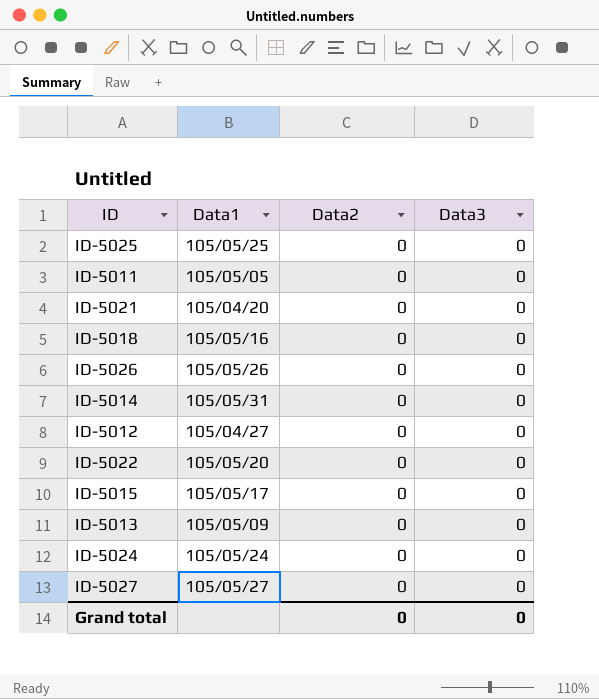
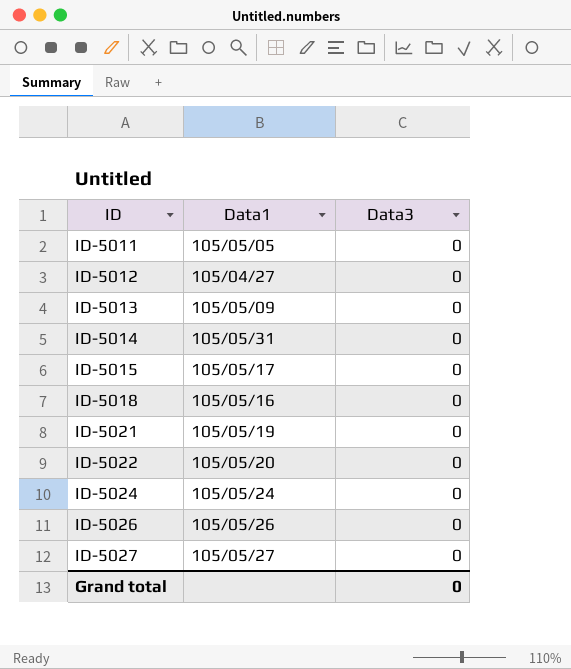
row order: none -> ID ascending
column Data2 | position: 3 -> none
row ID-5025: 105/05/25 | 0 | 0 -> none
ID-5021 | Data1: 105/04/20 -> 105/05/19

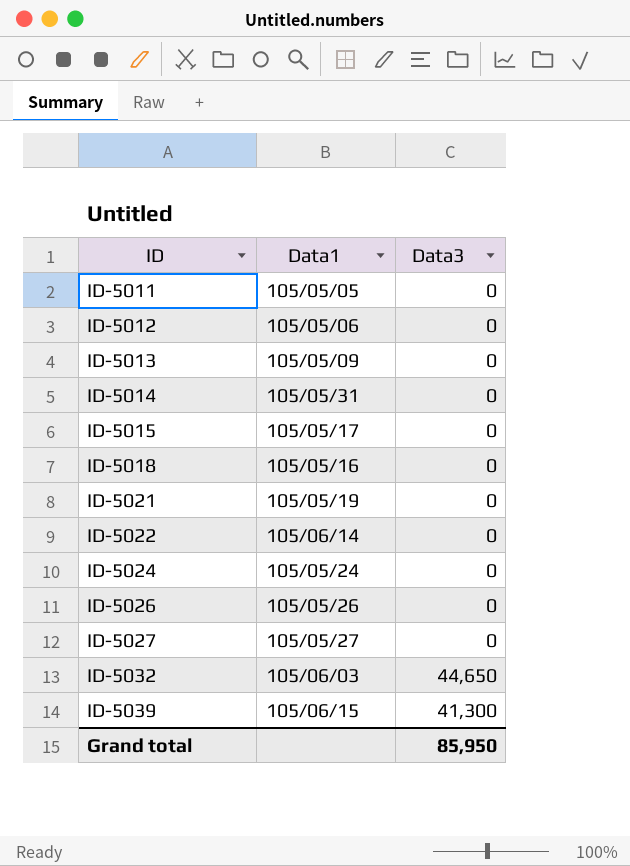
ID-5012 | Data1: 105/04/27 -> 105/05/06
ID-5022 | Data1: 105/05/20 -> 105/06/14
row ID-5032: none -> 105/06/03 | 44,650
row ID-5039: none -> 105/06/15 | 41,300
Grand total | Data3: 0 -> 85,950

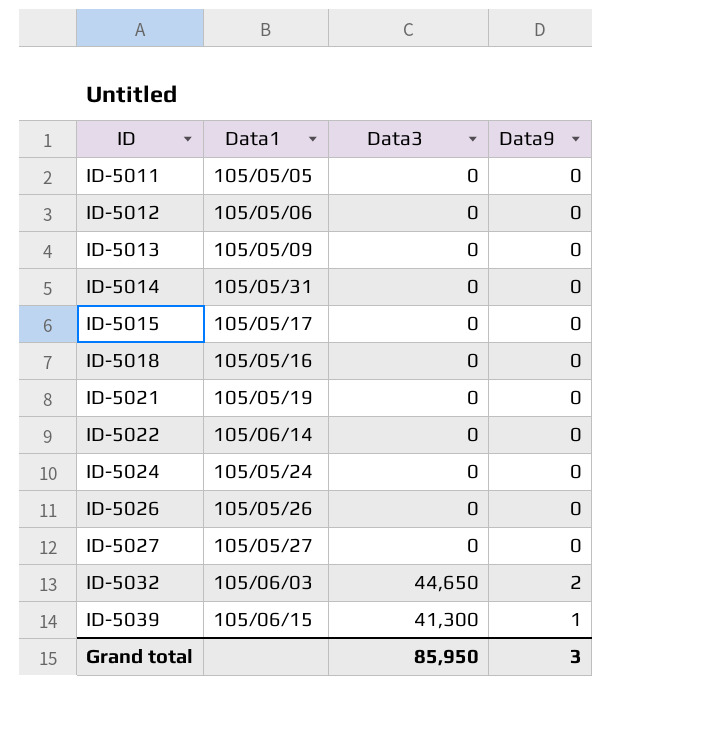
column Data9 | position: none -> 4

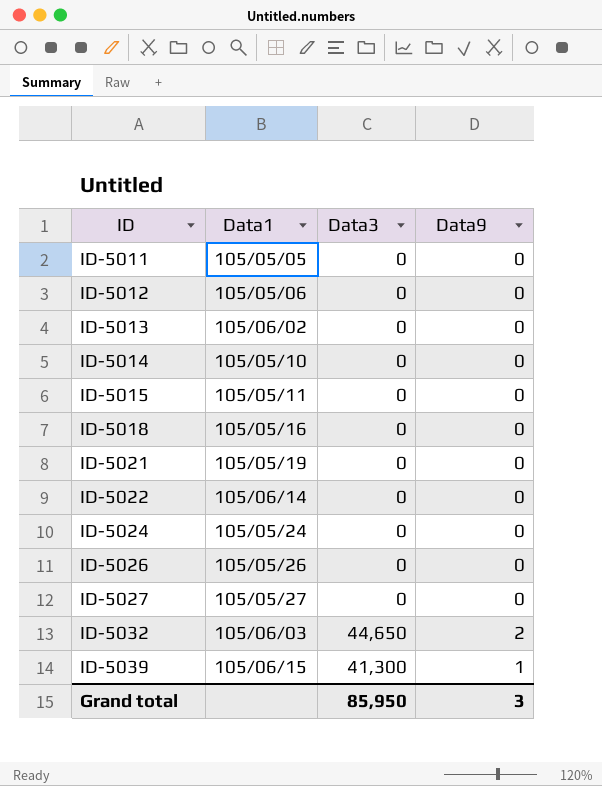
ID-5013 | Data1: 105/05/09 -> 105/06/02
ID-5014 | Data1: 105/05/31 -> 105/05/10
ID-5015 | Data1: 105/05/17 -> 105/05/11

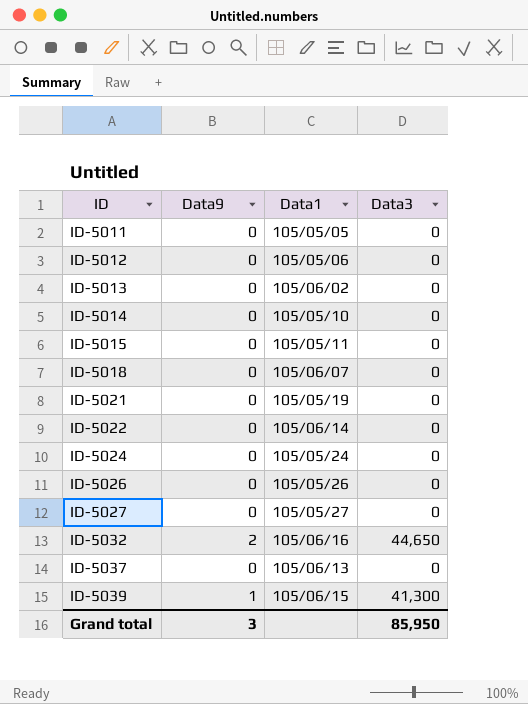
column Data9 | position: 4 -> 2
ID-5018 | Data1: 105/05/16 -> 105/06/07
ID-5032 | Data1: 105/06/03 -> 105/06/16
row ID-5037: none -> 0 | 105/06/13 | 0

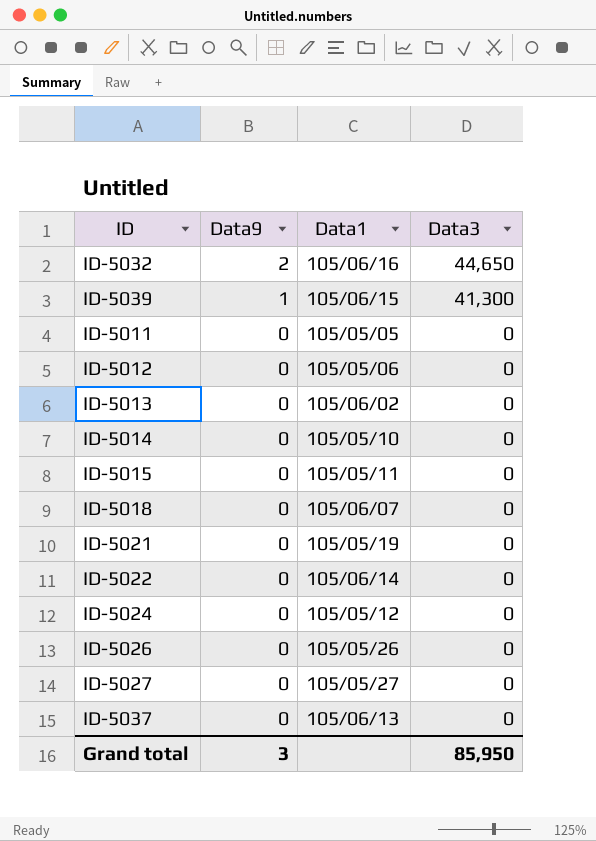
row order: ID ascending -> Data9 descending
ID-5024 | Data1: 105/05/24 -> 105/05/12

